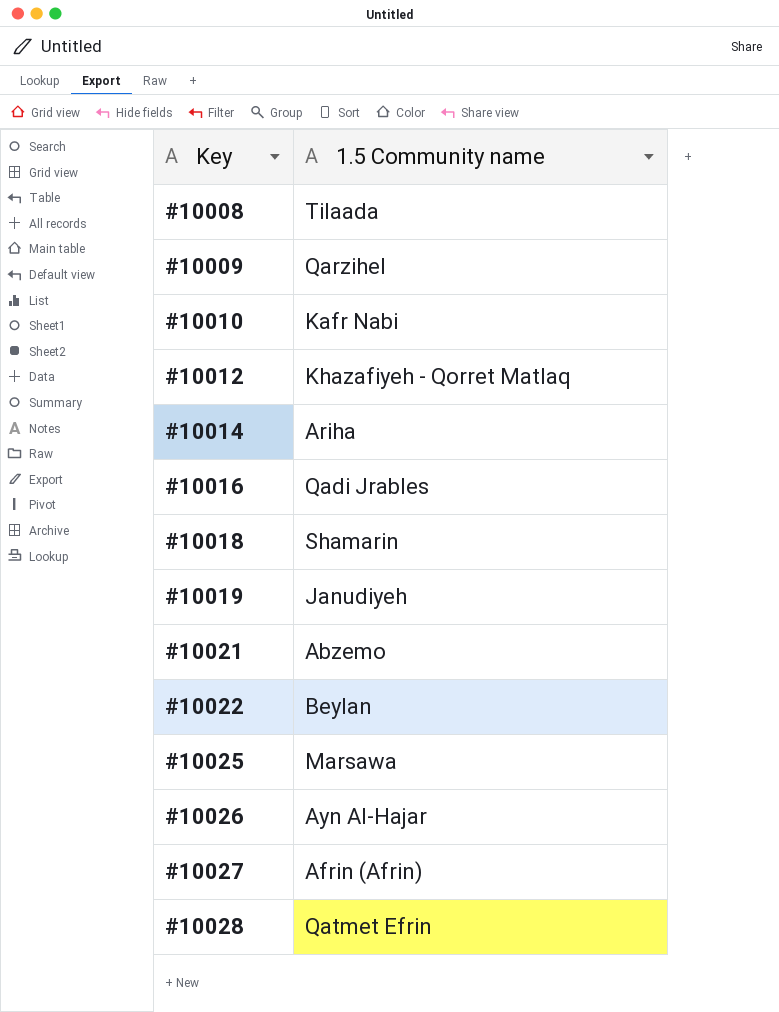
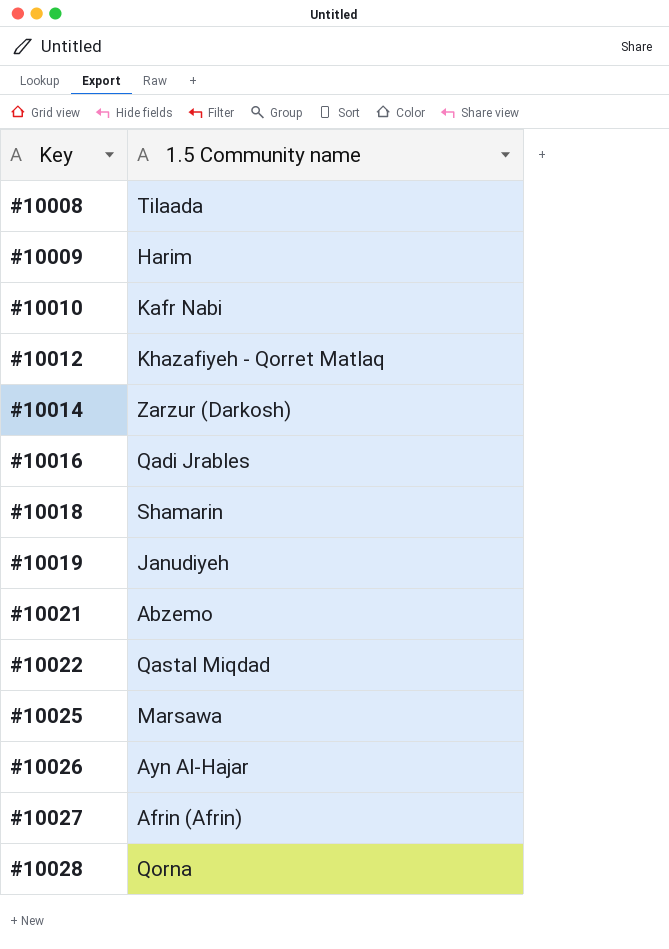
#10009 | 1.5 Community name: Qarzihel -> Harim
#10014 | 1.5 Community name: Ariha -> Zarzur (Darkosh)
#10022 | 1.5 Community name: Beylan -> Qastal Miqdad
#10028 | 1.5 Community name: Qatmet Efrin -> Qorna

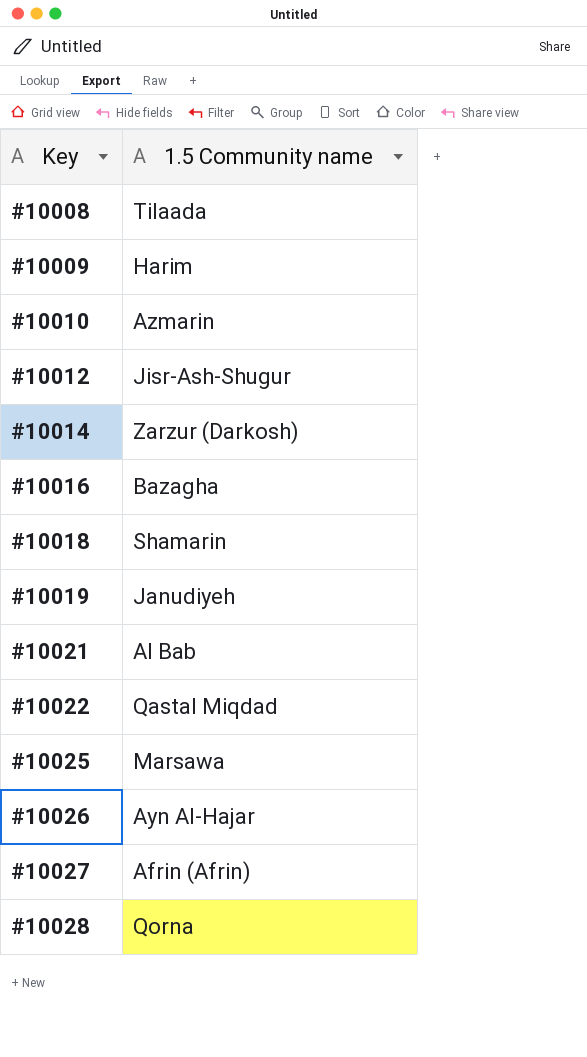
#10010 | 1.5 Community name: Kafr Nabi -> Azmarin
#10012 | 1.5 Community name: Khazafiyeh - Qorret Matlaq -> Jisr-Ash-Shugur
#10016 | 1.5 Community name: Qadi Jrables -> Bazagha
#10021 | 1.5 Community name: Abzemo -> Al Bab

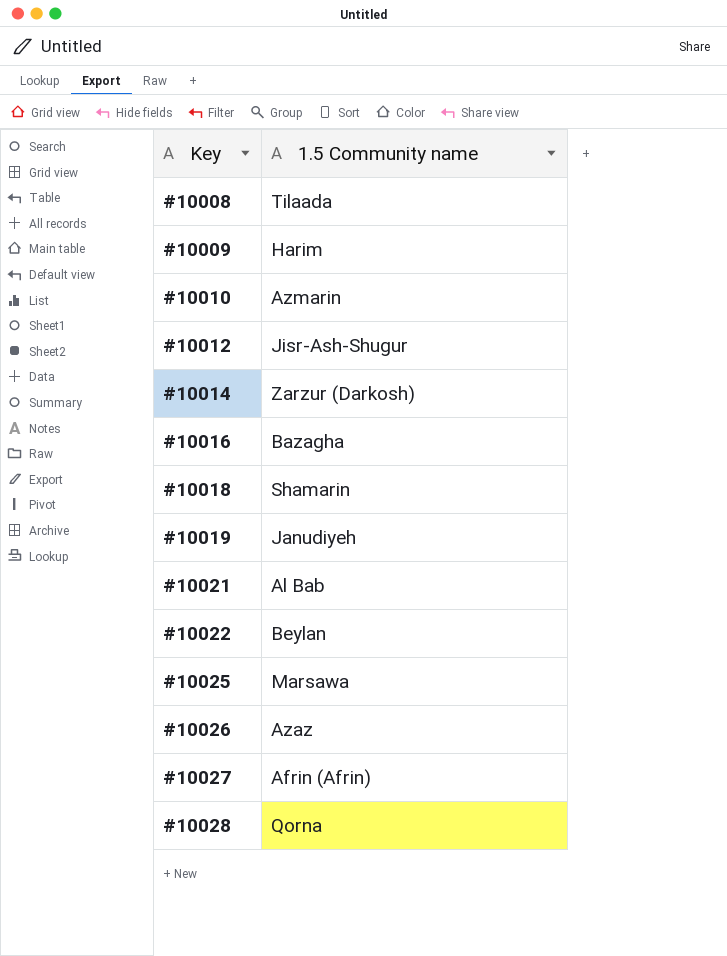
#10022 | 1.5 Community name: Qastal Miqdad -> Beylan
#10026 | 1.5 Community name: Ayn Al-Hajar -> Azaz

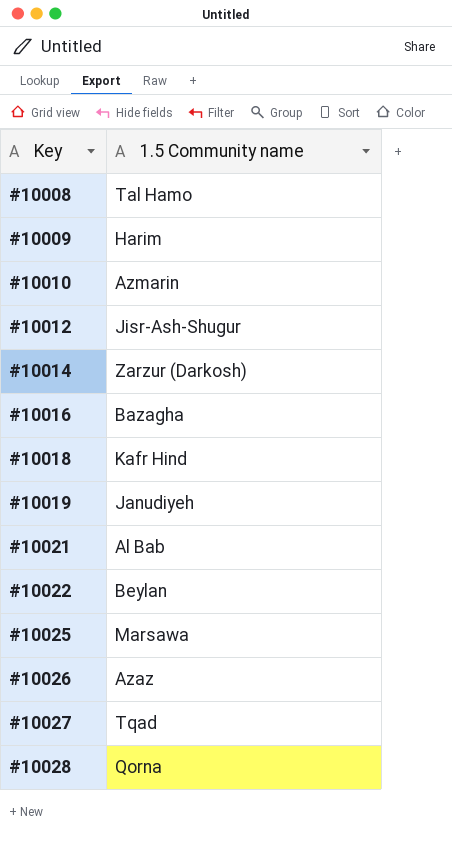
#10008 | 1.5 Community name: Tilaada -> Tal Hamo
#10018 | 1.5 Community name: Shamarin -> Kafr Hind
#10027 | 1.5 Community name: Afrin (Afrin) -> Tqad

